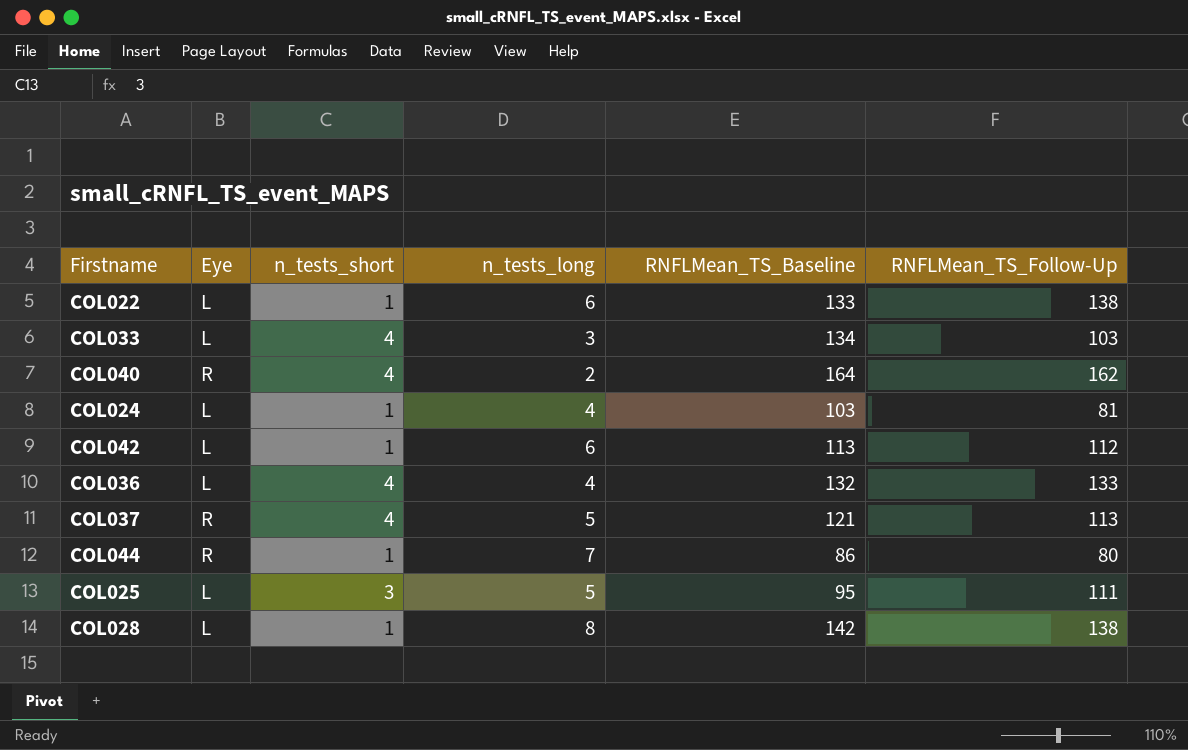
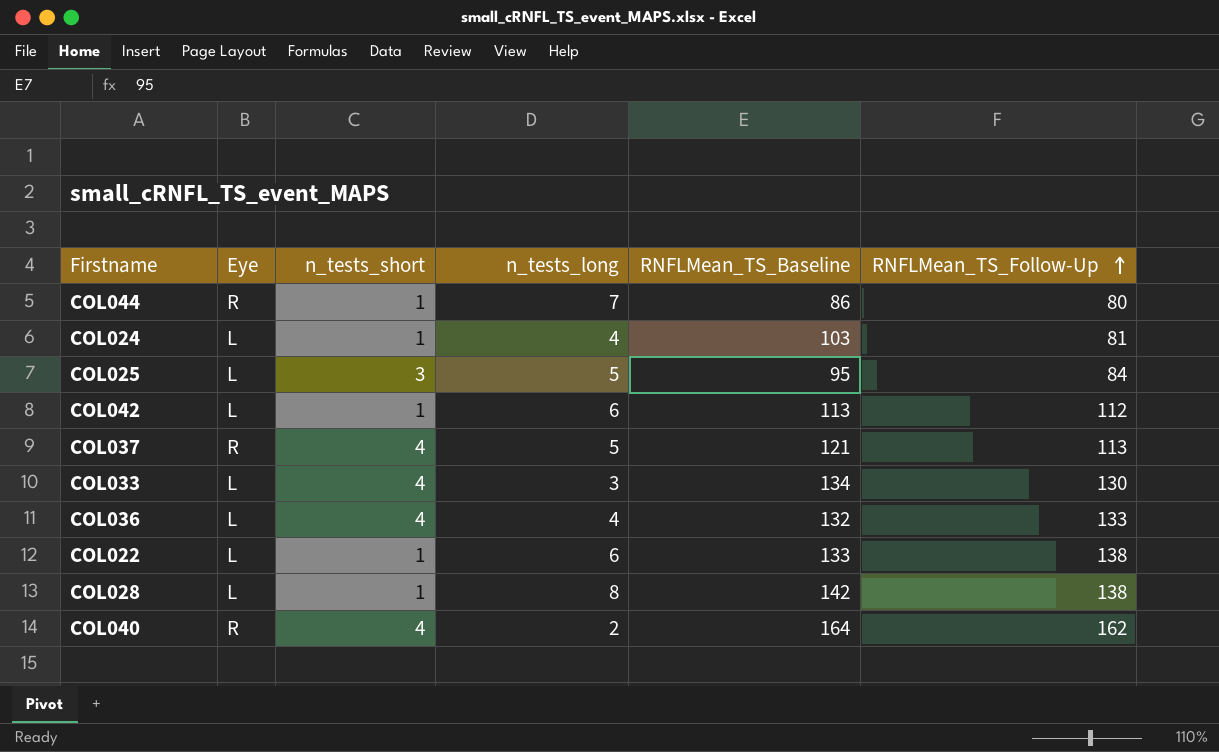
row order: none -> RNFLMean_TS_Follow-Up ascending
COL025 | RNFLMean_TS_Follow-Up: 111 -> 84
COL033 | RNFLMean_TS_Follow-Up: 103 -> 130

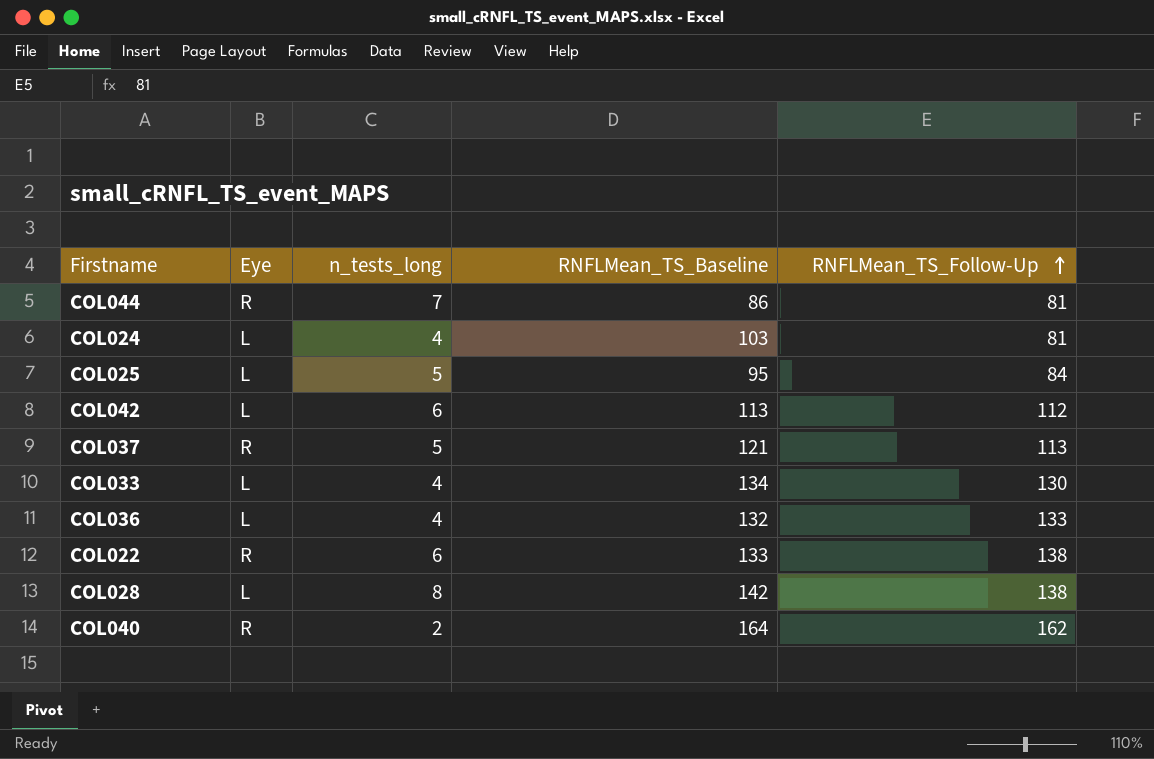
column n_tests_short | position: 3 -> none
COL044 | RNFLMean_TS_Follow-Up: 80 -> 81
COL033 | n_tests_long: 3 -> 4
COL022 | Eye: L -> R

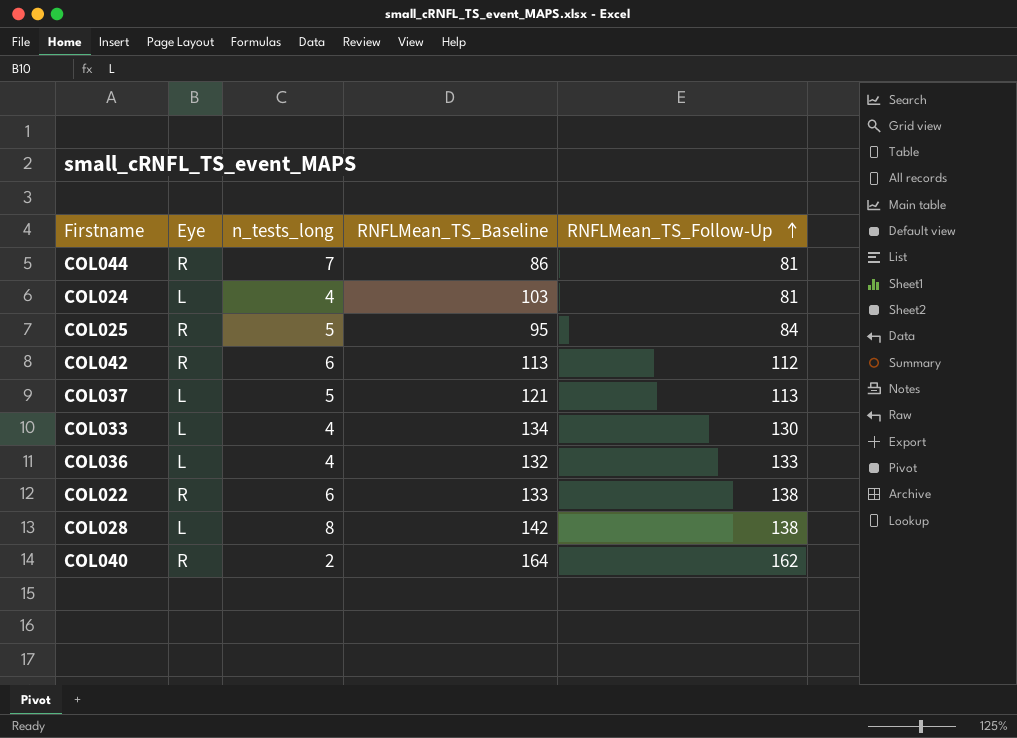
COL025 | Eye: L -> R
COL042 | Eye: L -> R
COL037 | Eye: R -> L

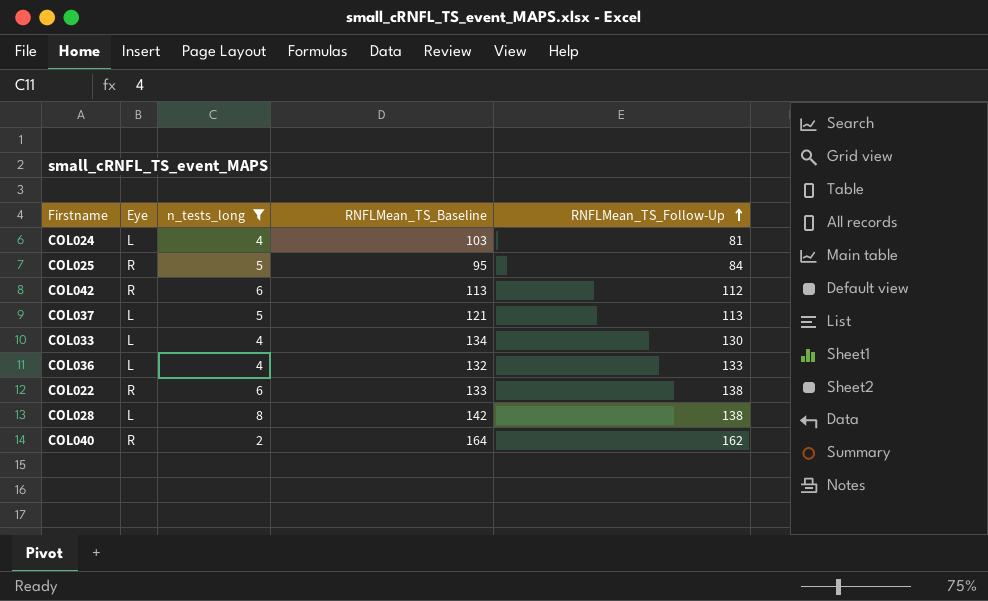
filter: none -> n_tests_long != 7

